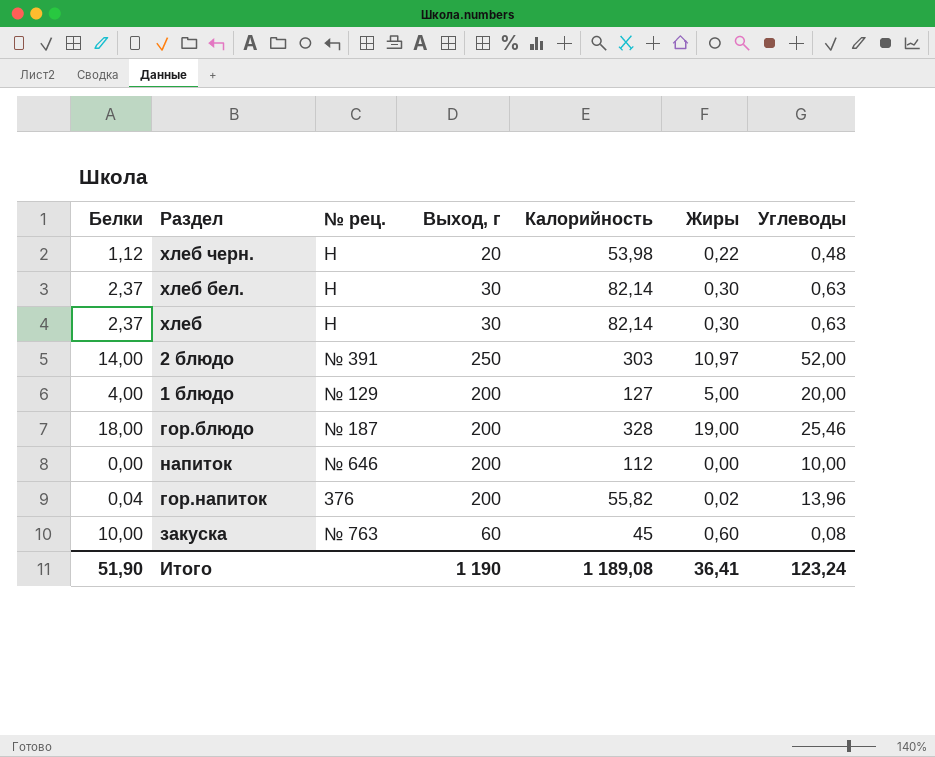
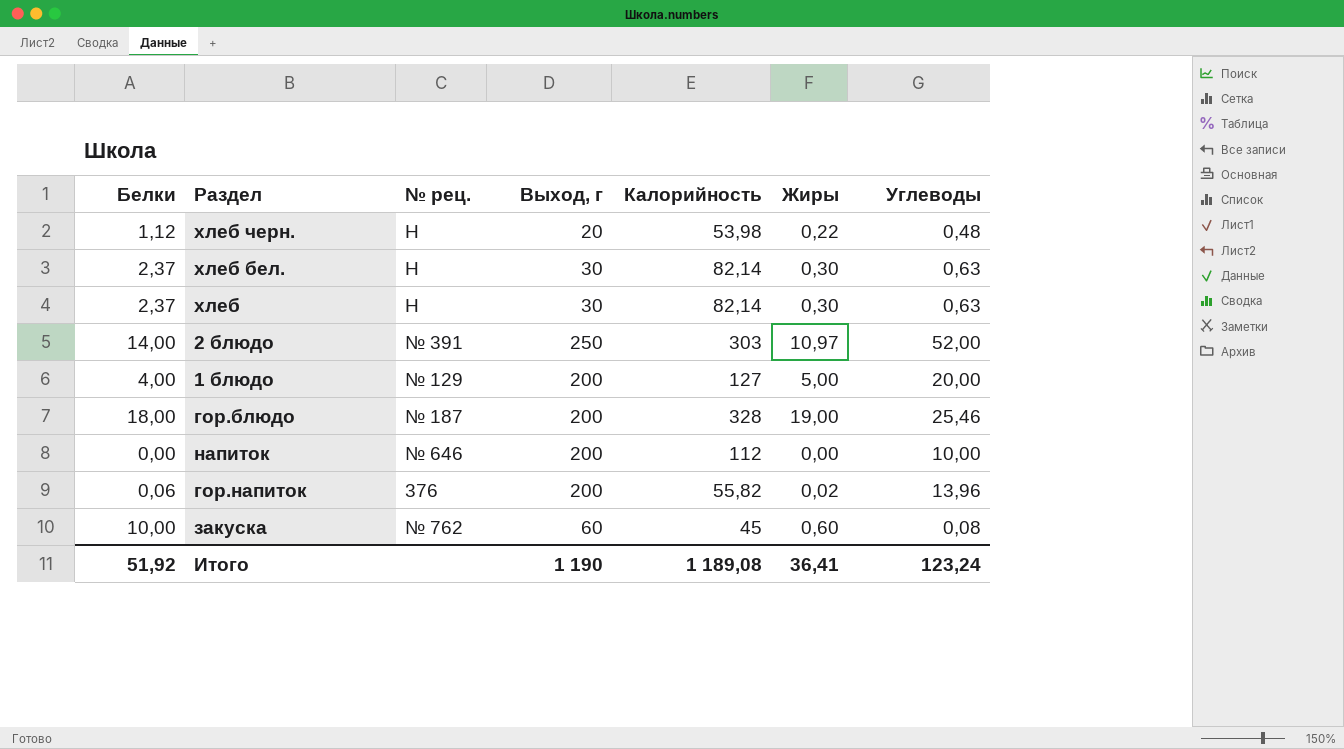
гор.напиток | Белки: 0,04 -> 0,06
закуска | № рец.: № 763 -> № 762
Итого | Белки: 51,90 -> 51,92

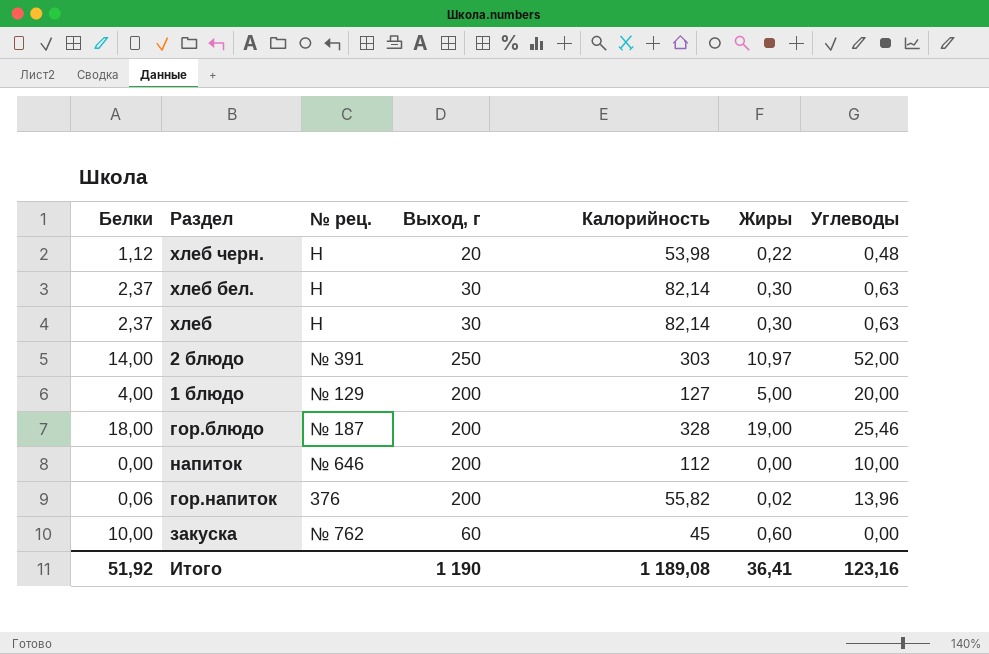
закуска | Углеводы: 0,08 -> 0,00
Итого | Углеводы: 123,24 -> 123,16

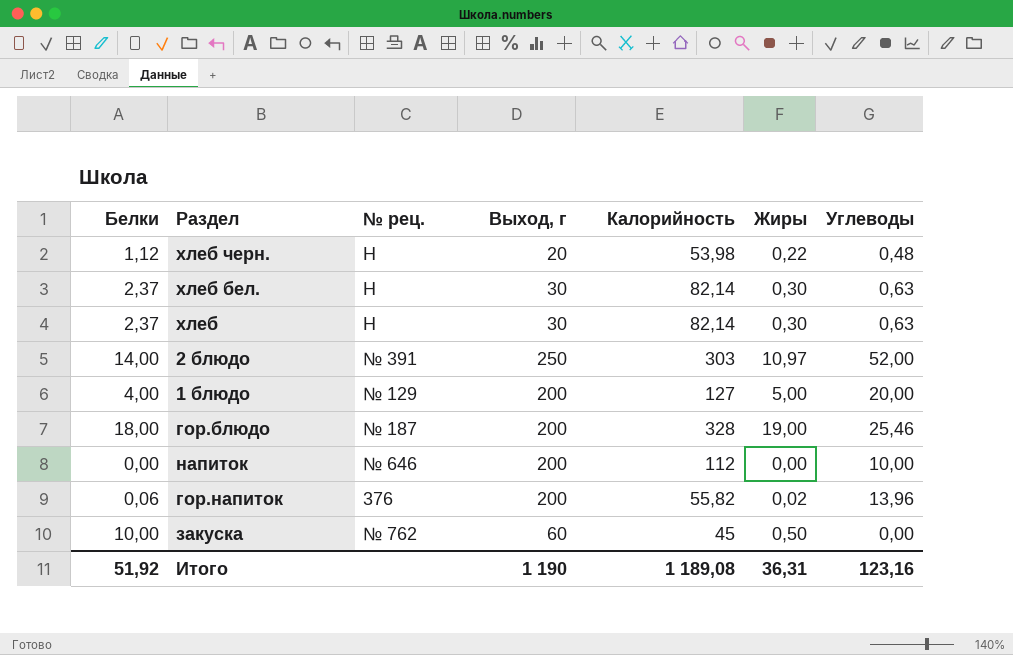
закуска | Жиры: 0,60 -> 0,50
Итого | Жиры: 36,41 -> 36,31

